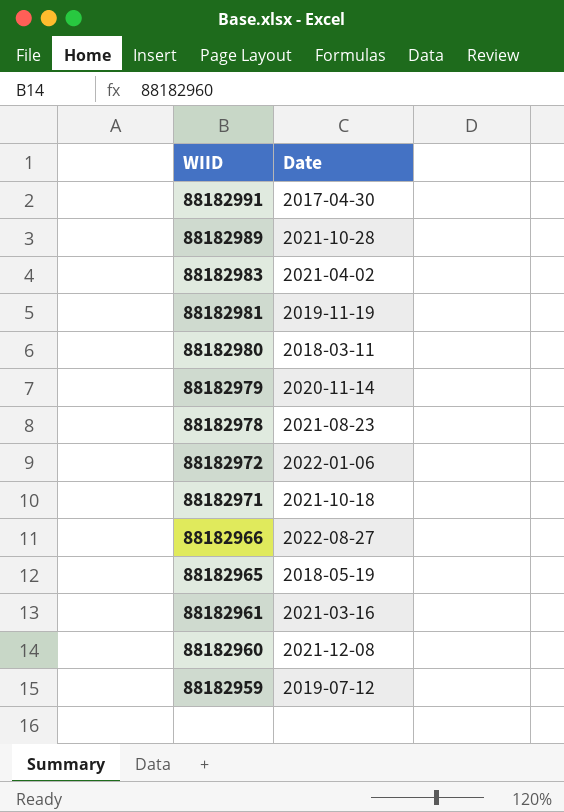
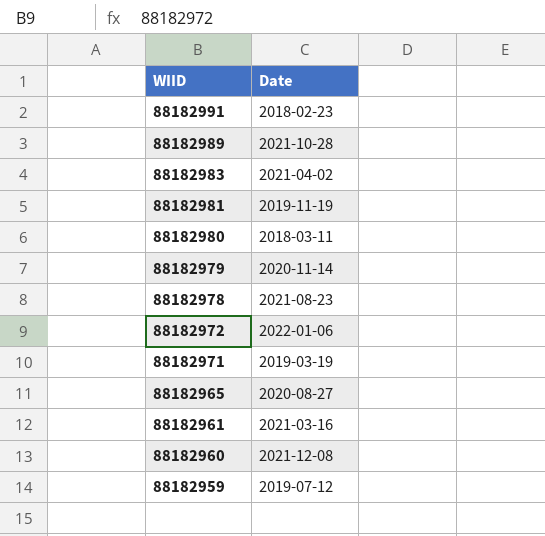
row 88182966: 2022-08-27 -> none
88182991 | Date: 2017-04-30 -> 2018-02-23
88182971 | Date: 2021-10-18 -> 2019-03-19
88182965 | Date: 2018-05-19 -> 2020-08-27

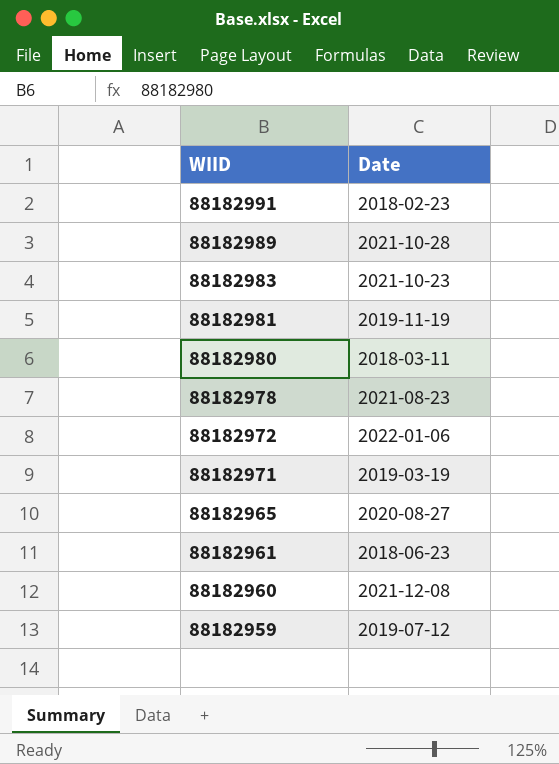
row 88182979: 2020-11-14 -> none
88182983 | Date: 2021-04-02 -> 2021-10-23
88182961 | Date: 2021-03-16 -> 2018-06-23

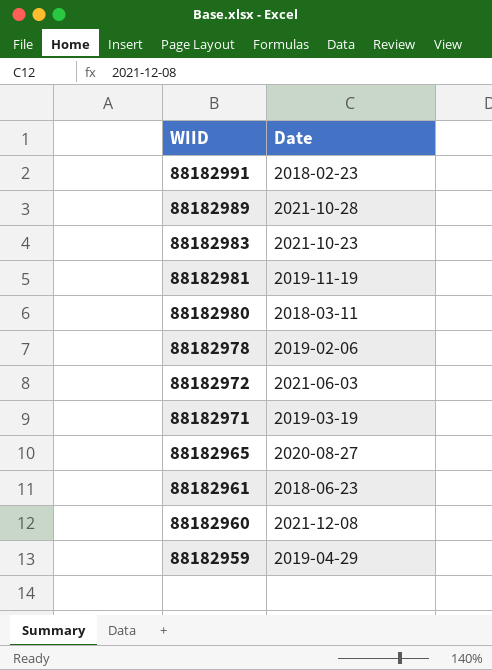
88182978 | Date: 2021-08-23 -> 2019-02-06
88182972 | Date: 2022-01-06 -> 2021-06-03
88182959 | Date: 2019-07-12 -> 2019-04-29

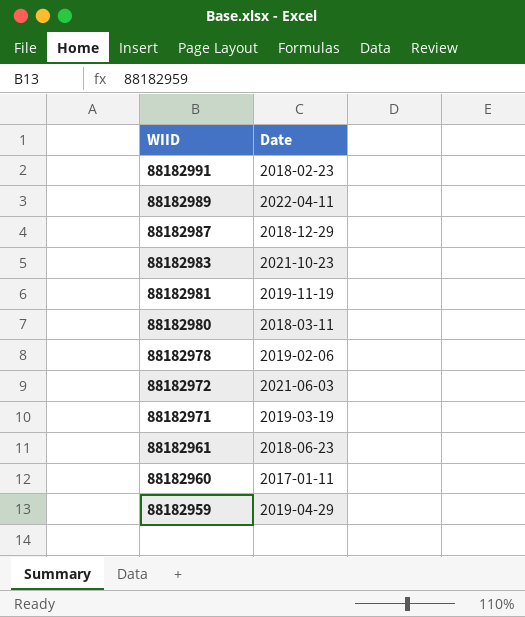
row 88182965: 2020-08-27 -> none
88182989 | Date: 2021-10-28 -> 2022-04-11
row 88182987: none -> 2018-12-29
88182960 | Date: 2021-12-08 -> 2017-01-11

